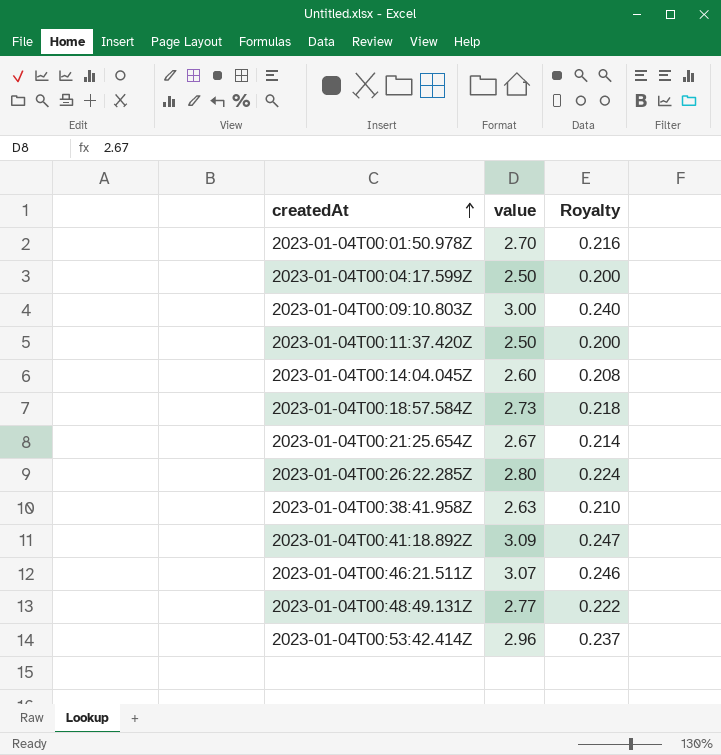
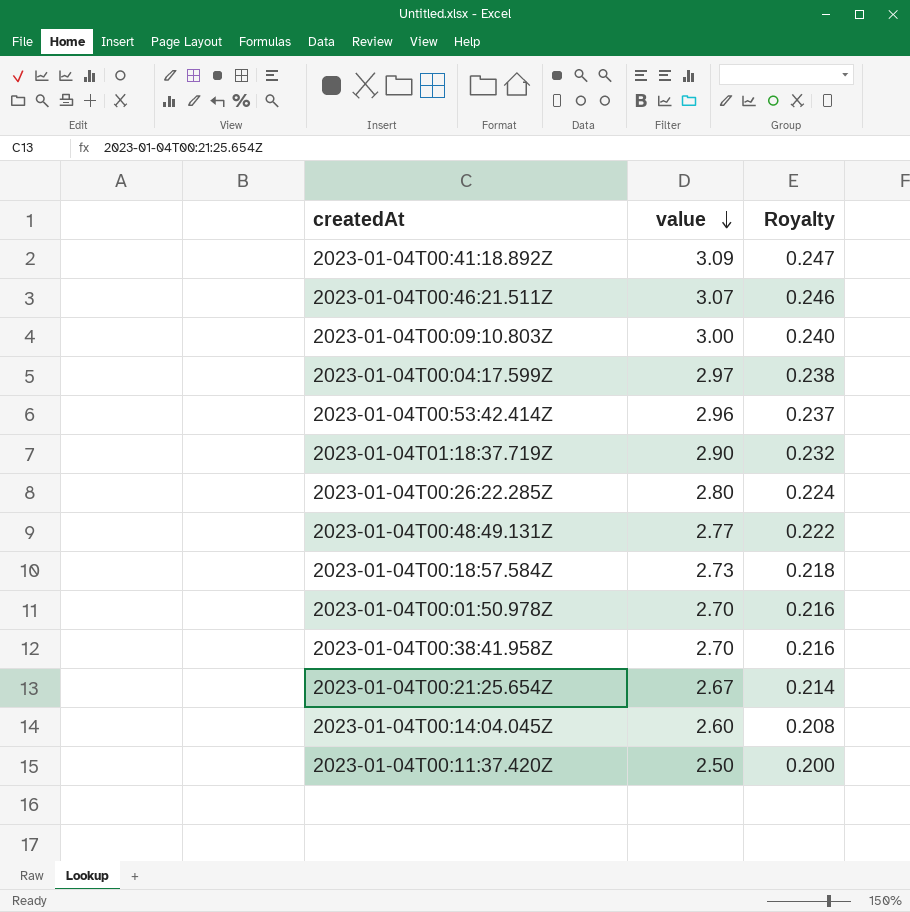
row order: createdAt ascending -> value descending
2023-01-04T00:04:17.599Z | value: 2.50 -> 2.97
2023-01-04T00:04:17.599Z | Royalty: 0.200 -> 0.238
row 2023-01-04T01:18:37.719Z: none -> 2.90 | 0.232
2023-01-04T00:38:41.958Z | value: 2.63 -> 2.70
2023-01-04T00:38:41.958Z | Royalty: 0.210 -> 0.216

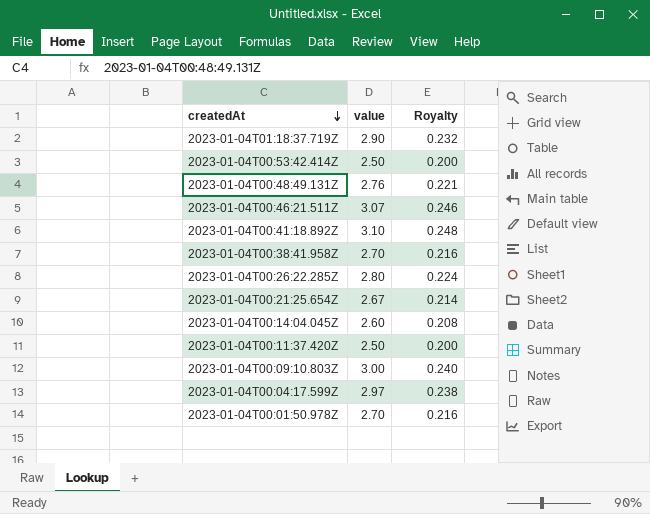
row order: value descending -> createdAt descending
row 2023-01-04T00:18:57.584Z: 2.73 | 0.218 -> none
2023-01-04T00:53:42.414Z | value: 2.96 -> 2.50
2023-01-04T00:53:42.414Z | Royalty: 0.237 -> 0.200
2023-01-04T00:48:49.131Z | value: 2.77 -> 2.76
2023-01-04T00:48:49.131Z | Royalty: 0.222 -> 0.221
2023-01-04T00:41:18.892Z | value: 3.09 -> 3.10
2023-01-04T00:41:18.892Z | Royalty: 0.247 -> 0.248

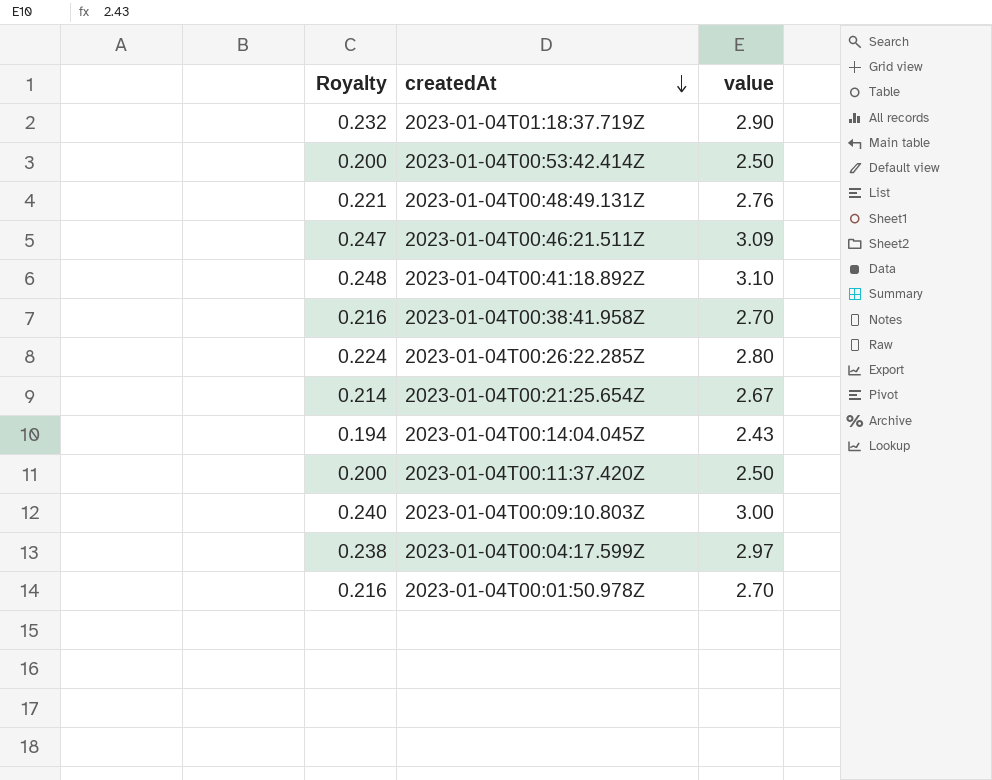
column Royalty | position: 3 -> 1
2023-01-04T00:46:21.511Z | Royalty: 0.246 -> 0.247
2023-01-04T00:46:21.511Z | value: 3.07 -> 3.09
2023-01-04T00:14:04.045Z | Royalty: 0.208 -> 0.194
2023-01-04T00:14:04.045Z | value: 2.60 -> 2.43

